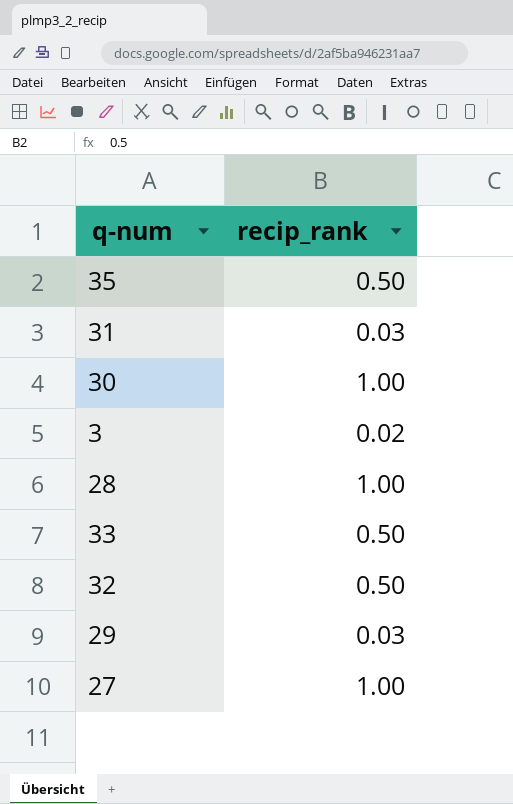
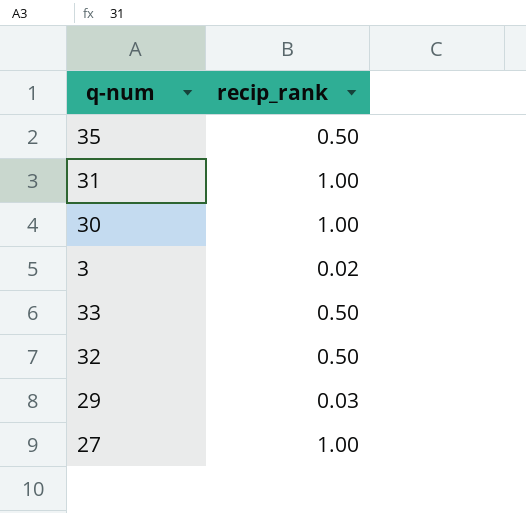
row 28: 1.00 -> none
31 | recip_rank: 0.03 -> 1.00

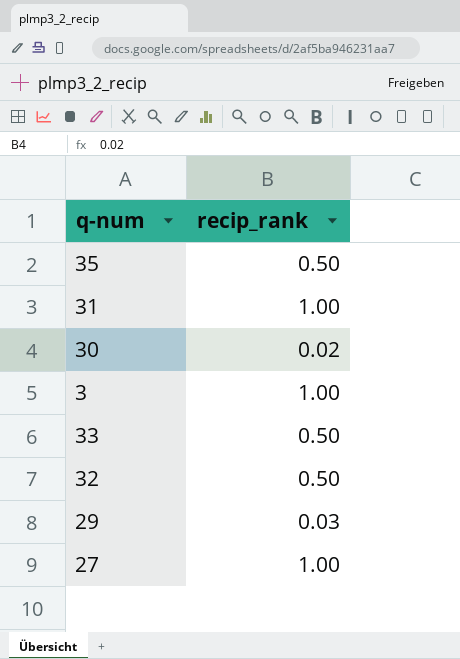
30 | recip_rank: 1.00 -> 0.02
3 | recip_rank: 0.02 -> 1.00

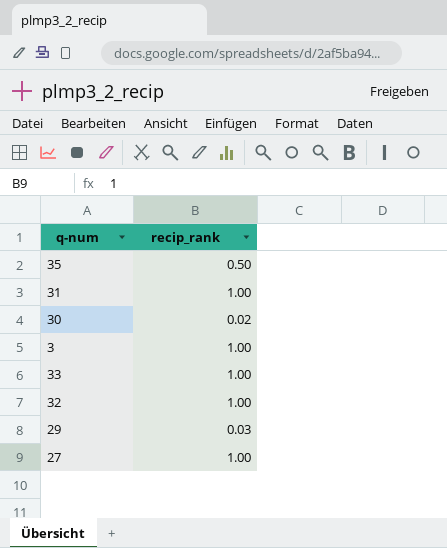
33 | recip_rank: 0.50 -> 1.00
32 | recip_rank: 0.50 -> 1.00

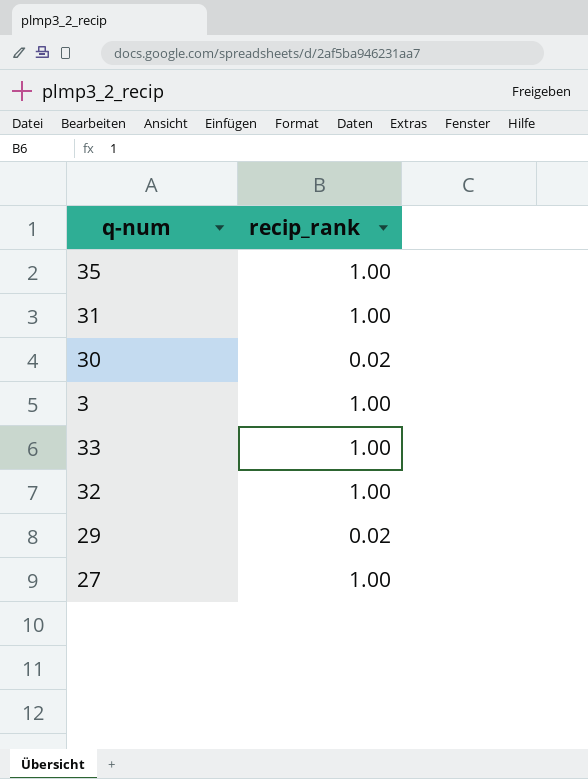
35 | recip_rank: 0.50 -> 1.00
29 | recip_rank: 0.03 -> 0.02

